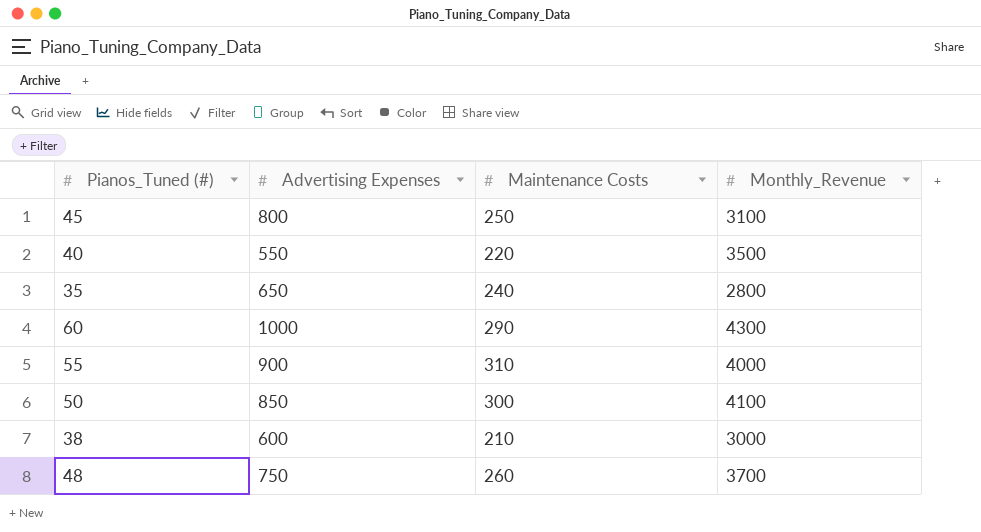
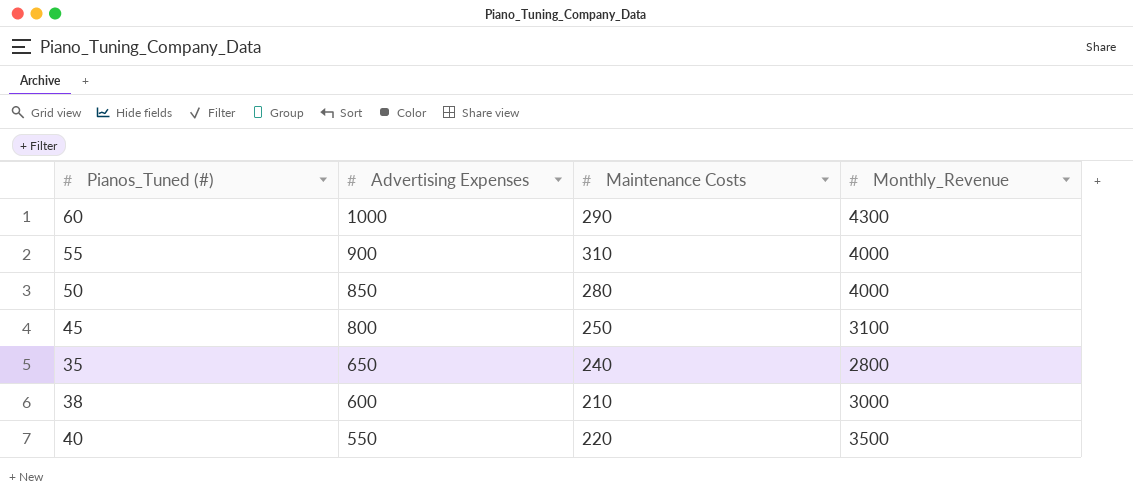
row order: none -> Advertising Expenses descending
row 48: 750 | 260 | 3700 -> none
50 | Maintenance Costs: 300 -> 280
50 | Monthly_Revenue: 4100 -> 4000

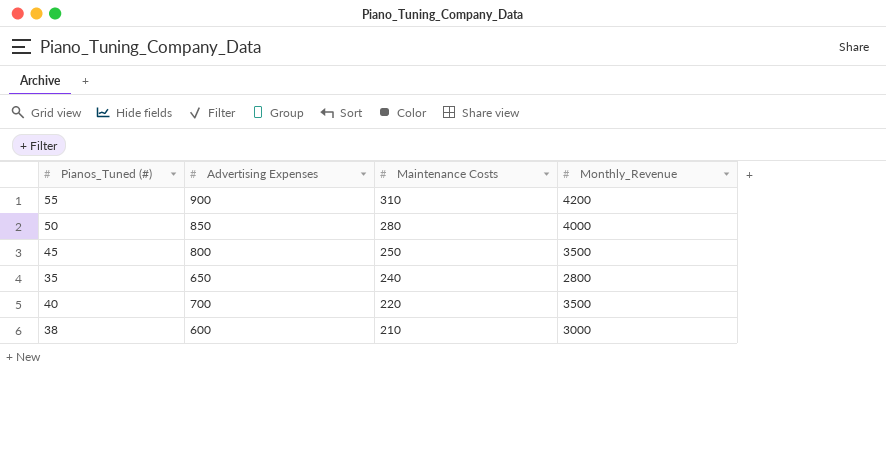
row order: Advertising Expenses descending -> Maintenance Costs descending
row 60: 1000 | 290 | 4300 -> none
55 | Monthly_Revenue: 4000 -> 4200
45 | Monthly_Revenue: 3100 -> 3500
40 | Advertising Expenses: 550 -> 700

